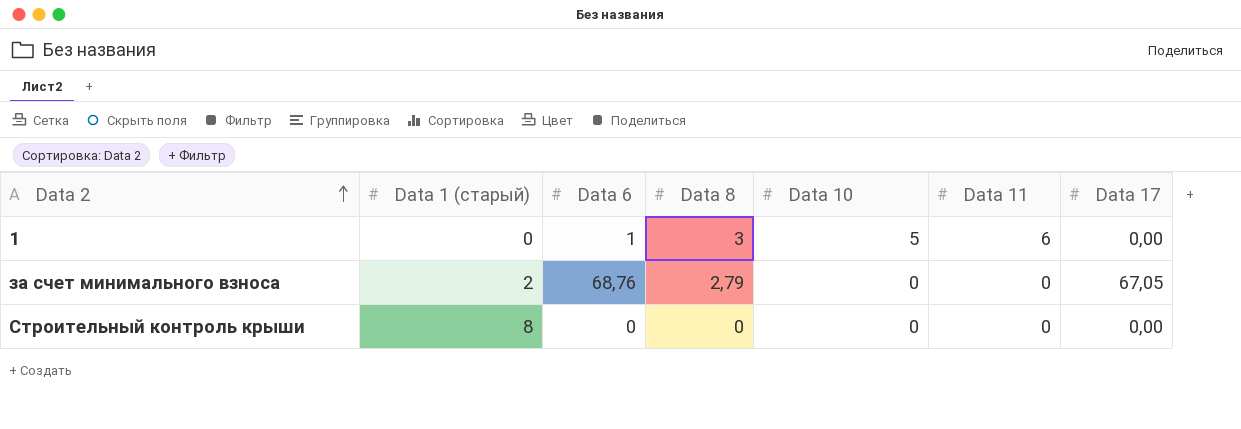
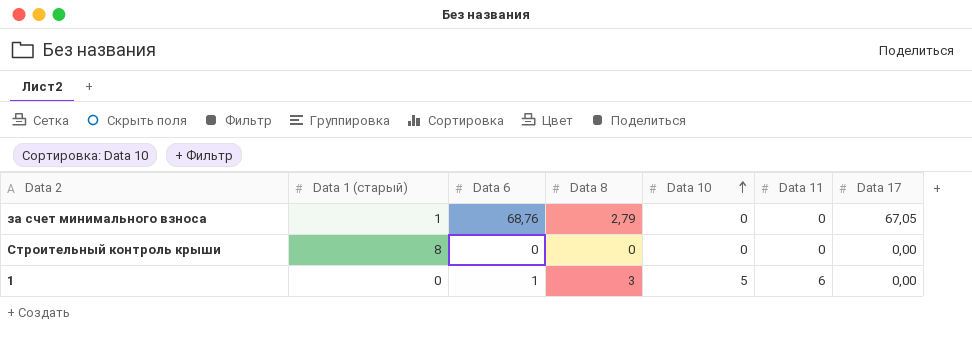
row order: Data 2 ascending -> Data 10 ascending
за счет минимального взноса | Data 1 (старый): 2 -> 1

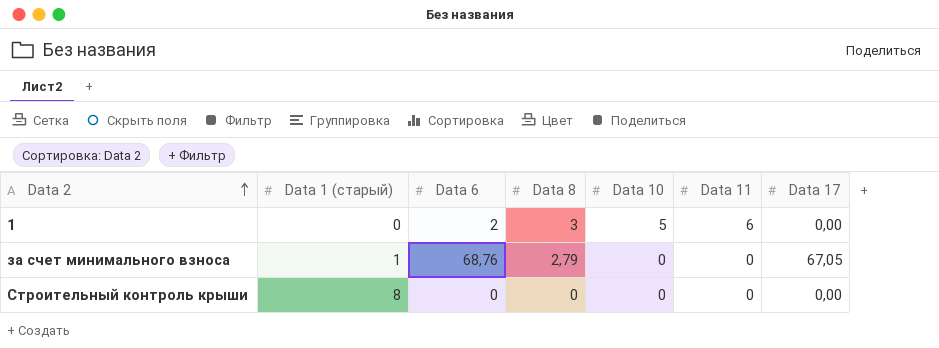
row order: Data 10 ascending -> Data 2 ascending
1 | Data 6: 1 -> 2

